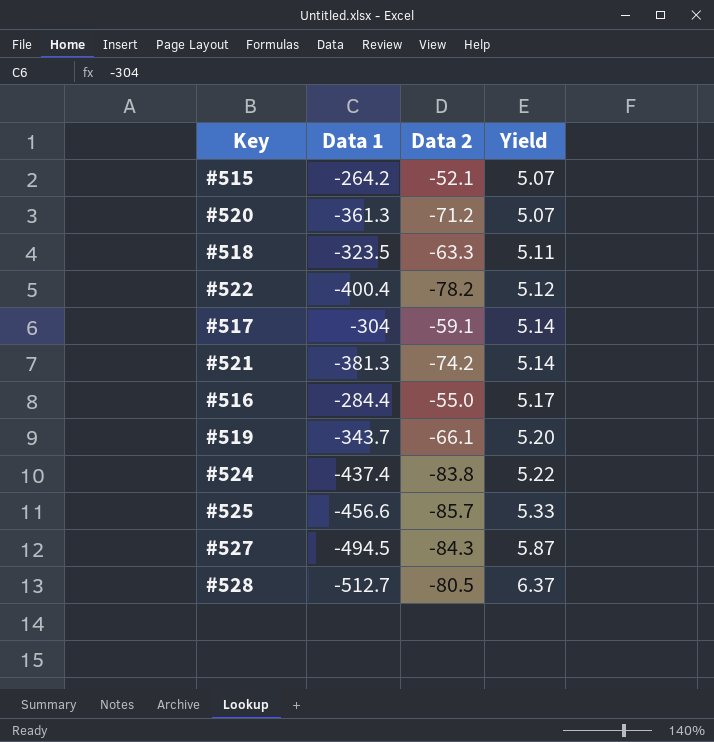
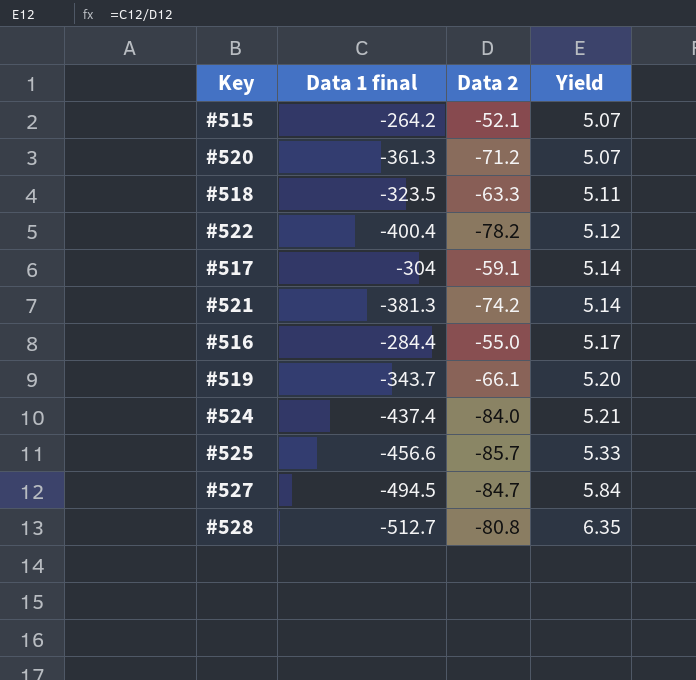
column name: Data 1 -> Data 1 final
#524 | Data 2: -83.8 -> -84.0
#524 | Yield: 5.22 -> 5.21
#527 | Data 2: -84.3 -> -84.7
#527 | Yield: 5.87 -> 5.84
#528 | Data 2: -80.5 -> -80.8
#528 | Yield: 6.37 -> 6.35

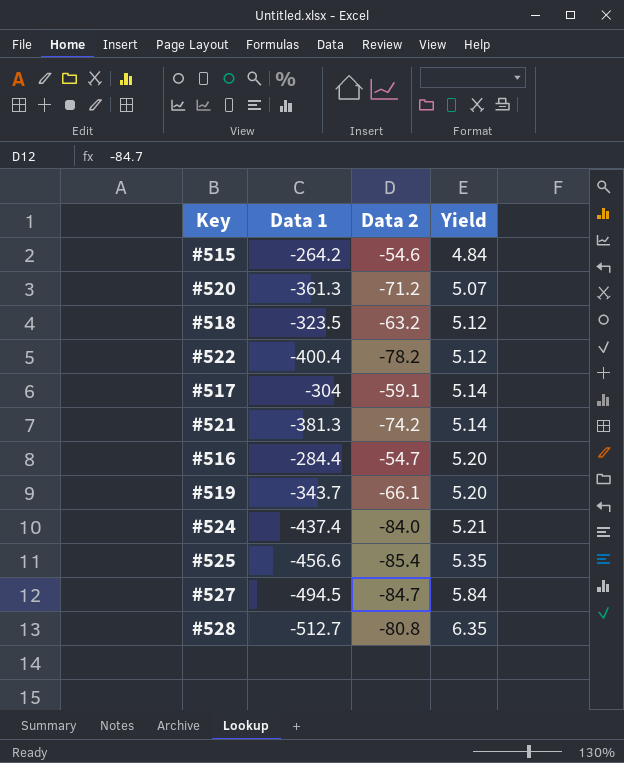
column name: Data 1 final -> Data 1
#515 | Data 2: -52.1 -> -54.6
#515 | Yield: 5.07 -> 4.84
#518 | Data 2: -63.3 -> -63.2
#518 | Yield: 5.11 -> 5.12
#516 | Data 2: -55.0 -> -54.7
#516 | Yield: 5.17 -> 5.20
#525 | Data 2: -85.7 -> -85.4
#525 | Yield: 5.33 -> 5.35

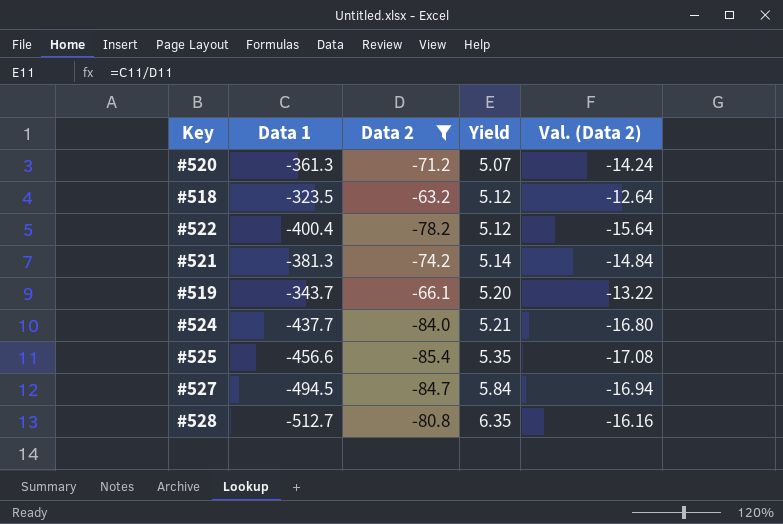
filter: none -> Data 2 <= -63.2
column Val. (Data 2) | formula: none -> [Data 2] * 0.2
#524 | Data 1: -437.4 -> -437.7

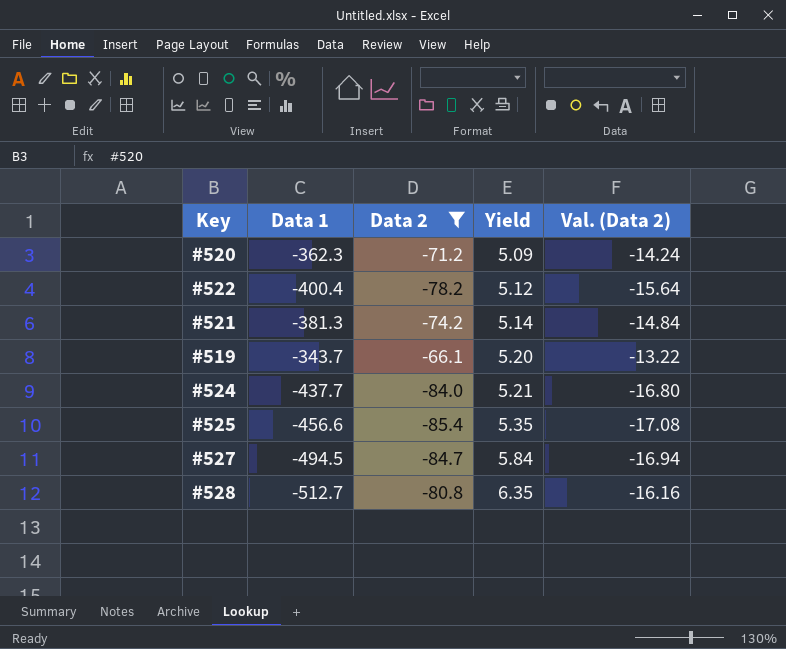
row #518: -323.5 | -63.2 | 5.12 | -12.64 -> none
#520 | Data 1: -361.3 -> -362.3
#520 | Yield: 5.07 -> 5.09

